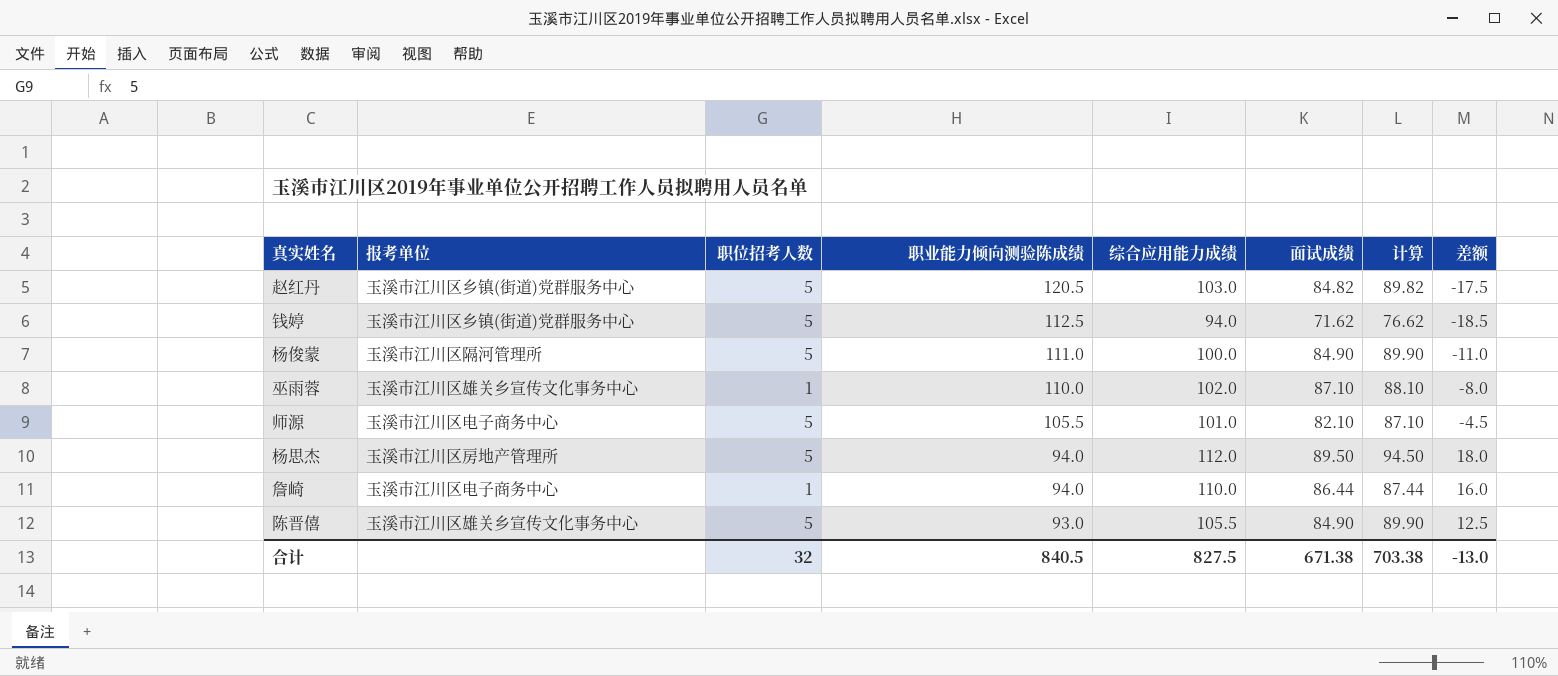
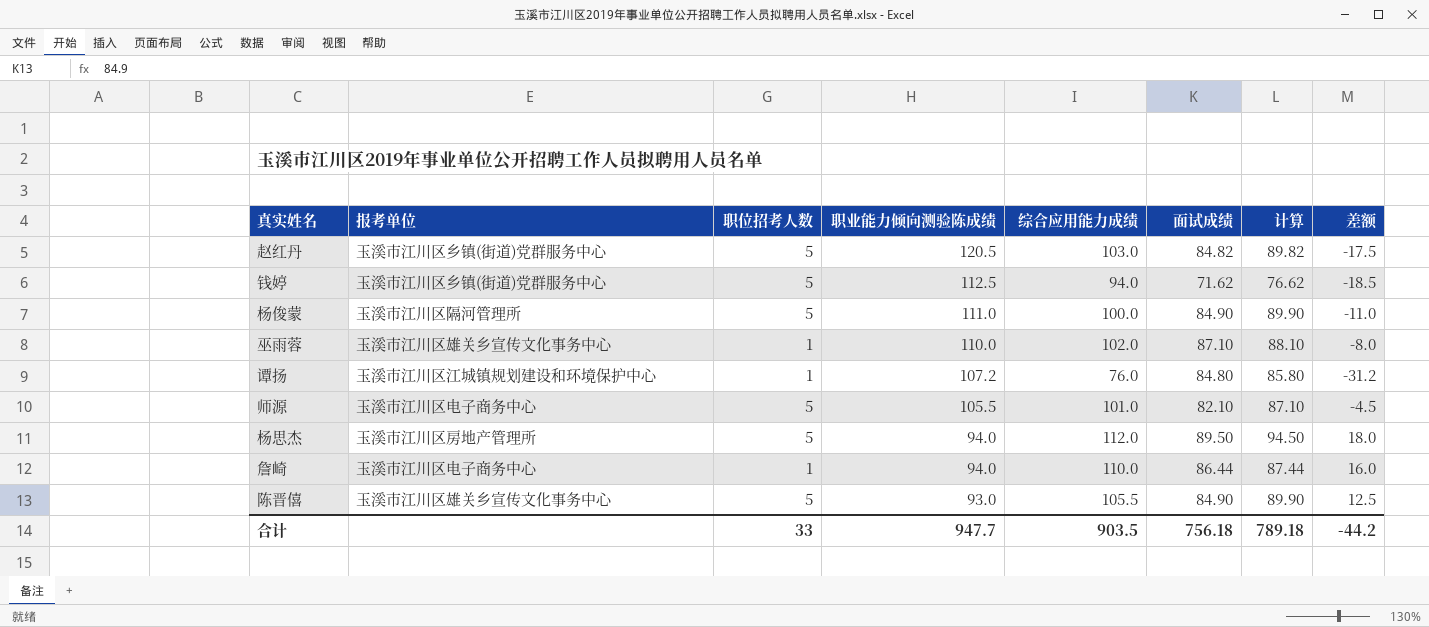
row 谭扬: none -> 玉溪市江川区江城镇规划建设和环境保护中心 | 1 | 107.2 | 76.0 | 84.80 | 85.80 | -31.2
合计 | 职位招考人数: 32 -> 33
合计 | 职业能力倾向测验陈成绩: 840.5 -> 947.7
合计 | 综合应用能力成绩: 827.5 -> 903.5
合计 | 面试成绩: 671.38 -> 756.18
合计 | 计算: 703.38 -> 789.18
合计 | 差额: -13.0 -> -44.2

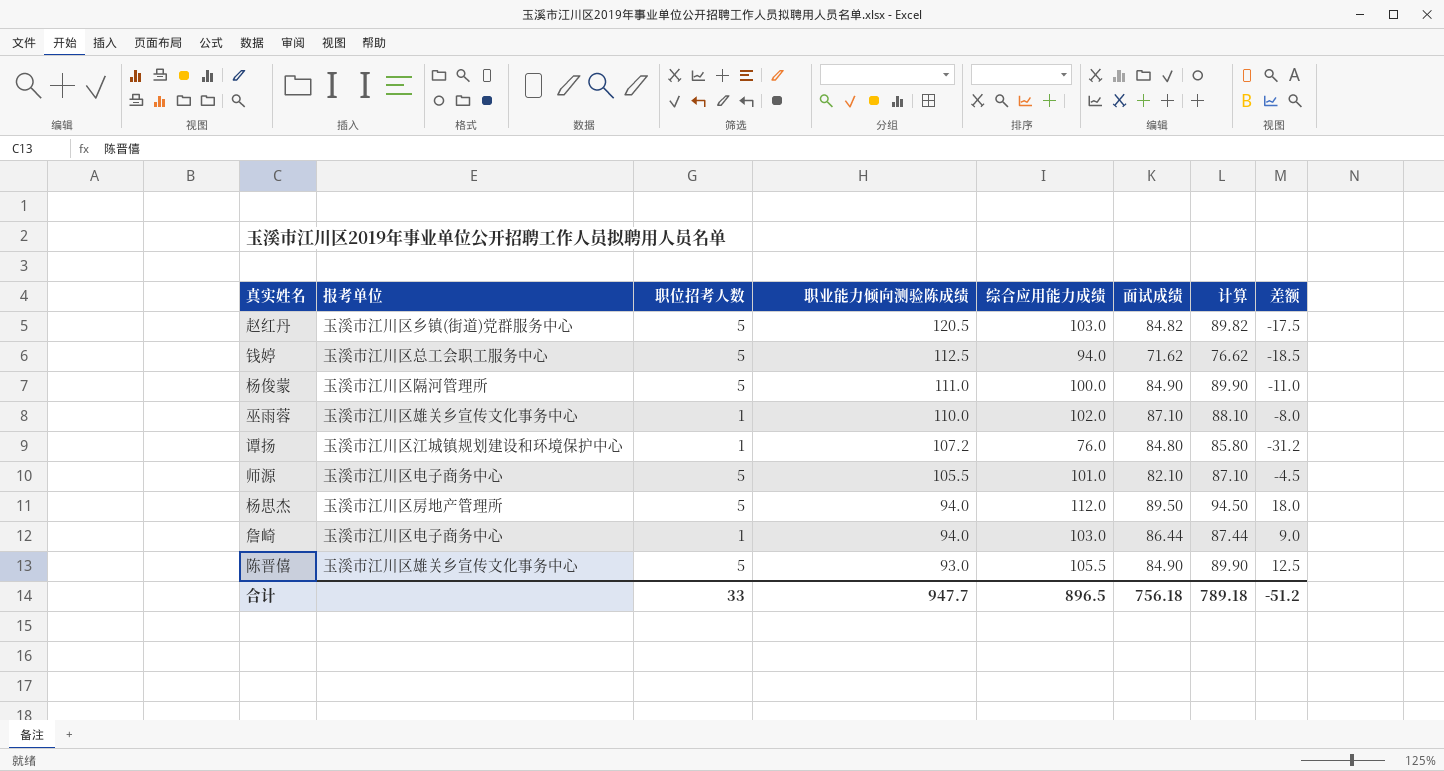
钱婷 | 报考单位: 玉溪市江川区乡镇(街道)党群服务中心 -> 玉溪市江川区总工会职工服务中心
詹崎 | 综合应用能力成绩: 110.0 -> 103.0
詹崎 | 差额: 16.0 -> 9.0
合计 | 综合应用能力成绩: 903.5 -> 896.5
合计 | 差额: -44.2 -> -51.2

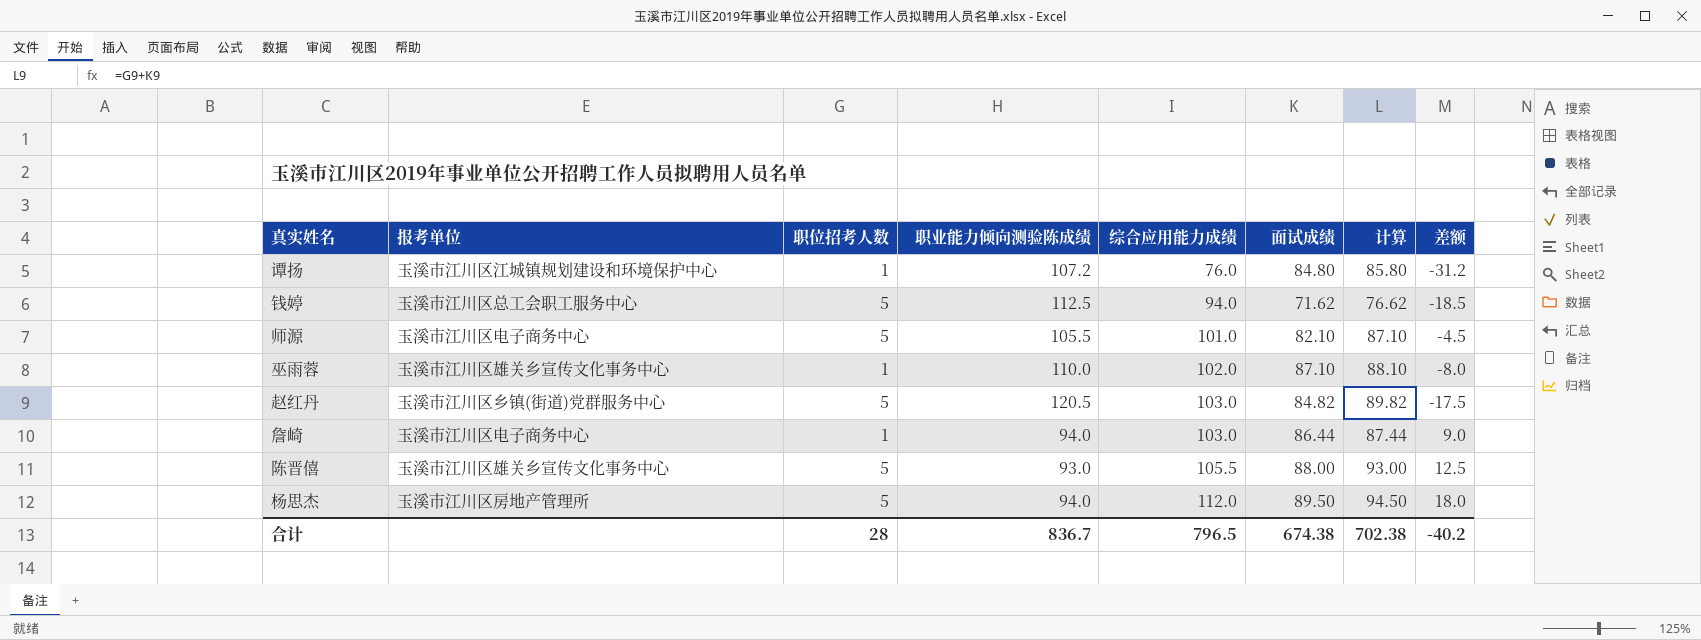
row order: 职业能力倾向测验陈成绩 descending -> 综合应用能力成绩 ascending
row 杨俊蒙: 玉溪市江川区隔河管理所 | 5 | 111.0 | 100.0 | 84.90 | 89.90 | -11.0 -> none
陈晋僖 | 面试成绩: 84.90 -> 88.00
陈晋僖 | 计算: 89.90 -> 93.00
合计 | 职位招考人数: 33 -> 28
合计 | 职业能力倾向测验陈成绩: 947.7 -> 836.7
合计 | 综合应用能力成绩: 896.5 -> 796.5
合计 | 面试成绩: 756.18 -> 674.38
合计 | 计算: 789.18 -> 702.38
合计 | 差额: -51.2 -> -40.2

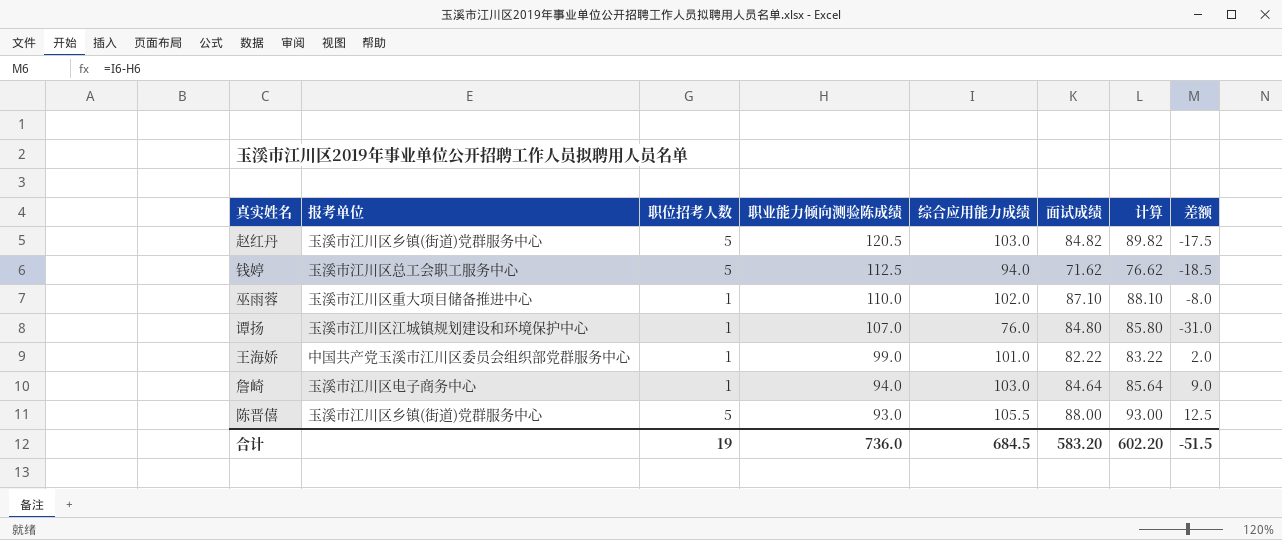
row order: 综合应用能力成绩 ascending -> 职业能力倾向测验陈成绩 descending
row 师源: 玉溪市江川区电子商务中心 | 5 | 105.5 | 101.0 | 82.10 | 87.10 | -4.5 -> none
row 杨思杰: 玉溪市江川区房地产管理所 | 5 | 94.0 | 112.0 | 89.50 | 94.50 | 18.0 -> none
巫雨蓉 | 报考单位: 玉溪市江川区雄关乡宣传文化事务中心 -> 玉溪市江川区重大项目储备推进中心
谭扬 | 职业能力倾向测验陈成绩: 107.2 -> 107.0
谭扬 | 差额: -31.2 -> -31.0
row 王海娇: none -> 中国共产党玉溪市江川区委员会组织部党群服务中心 | 1 | 99.0 | 101.0 | 82.22 | 83.22 | 2.0
詹崎 | 面试成绩: 86.44 -> 84.64
詹崎 | 计算: 87.44 -> 85.64
陈晋僖 | 报考单位: 玉溪市江川区雄关乡宣传文化事务中心 -> 玉溪市江川区乡镇(街道)党群服务中心
合计 | 职位招考人数: 28 -> 19
合计 | 职业能力倾向测验陈成绩: 836.7 -> 736.0
合计 | 综合应用能力成绩: 796.5 -> 684.5
合计 | 面试成绩: 674.38 -> 583.20
合计 | 计算: 702.38 -> 602.20
合计 | 差额: -40.2 -> -51.5

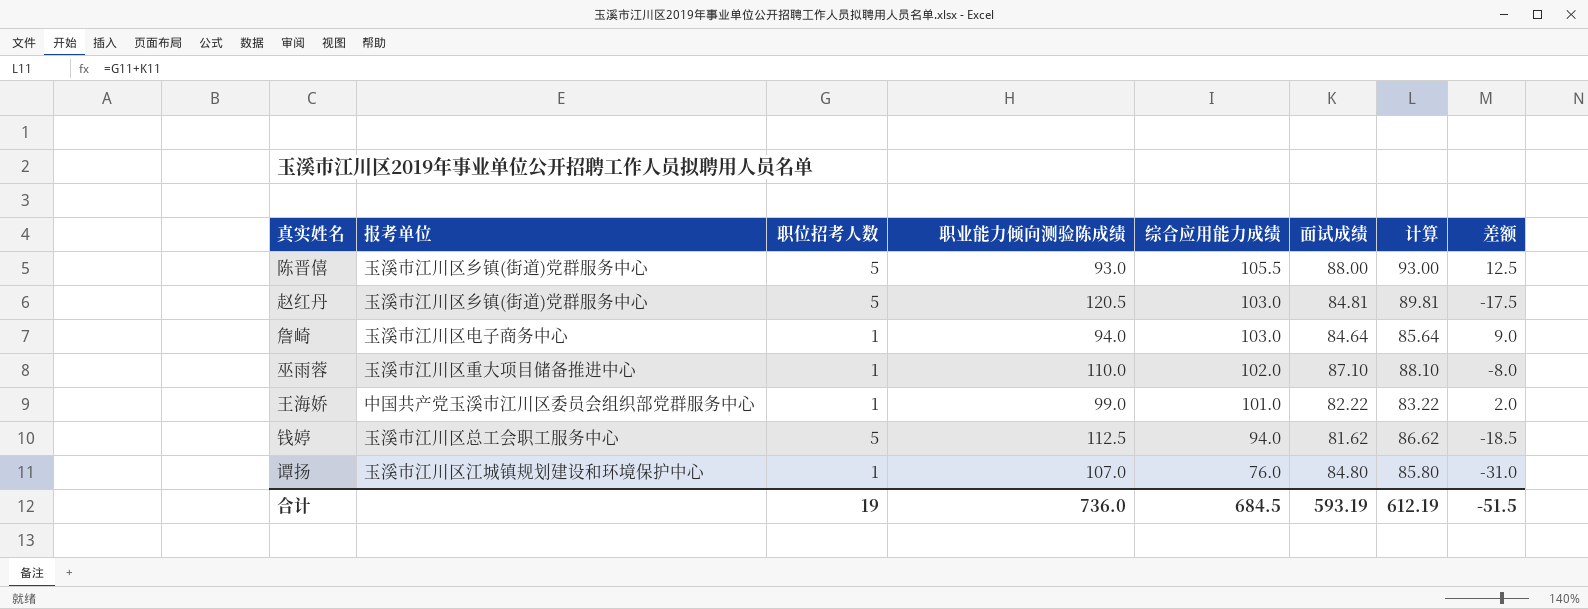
row order: 职业能力倾向测验陈成绩 descending -> 综合应用能力成绩 descending
赵红丹 | 面试成绩: 84.82 -> 84.81
赵红丹 | 计算: 89.82 -> 89.81
钱婷 | 面试成绩: 71.62 -> 81.62
钱婷 | 计算: 76.62 -> 86.62
合计 | 面试成绩: 583.20 -> 593.19
合计 | 计算: 602.20 -> 612.19

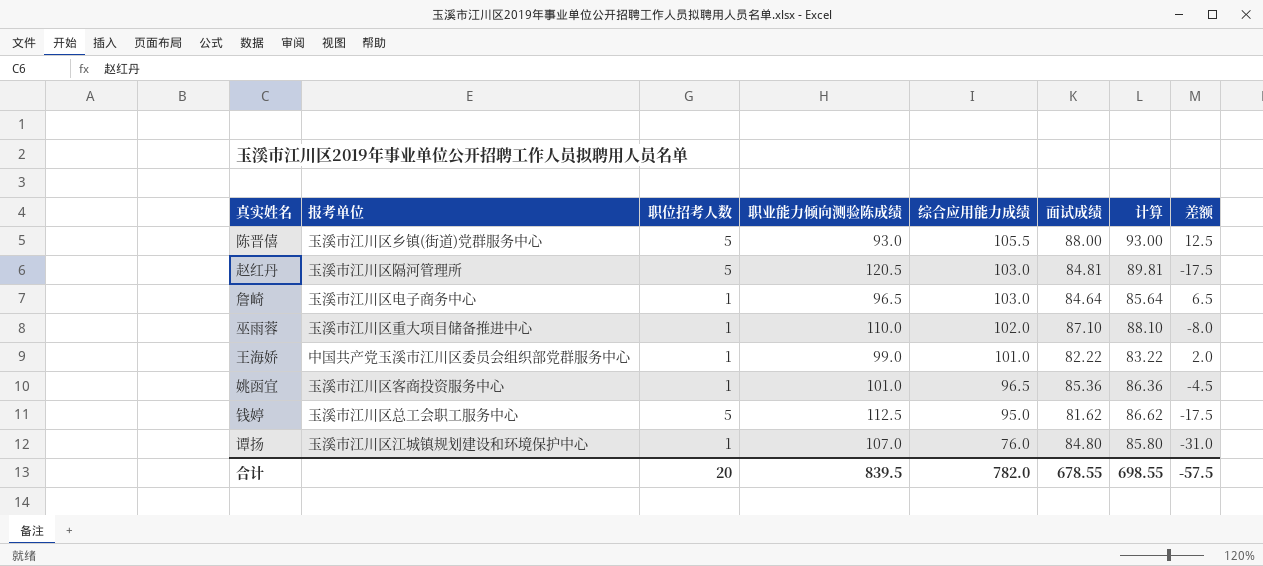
赵红丹 | 报考单位: 玉溪市江川区乡镇(街道)党群服务中心 -> 玉溪市江川区隔河管理所
詹崎 | 职业能力倾向测验陈成绩: 94.0 -> 96.5
詹崎 | 差额: 9.0 -> 6.5
row 姚函宜: none -> 玉溪市江川区客商投资服务中心 | 1 | 101.0 | 96.5 | 85.36 | 86.36 | -4.5
钱婷 | 综合应用能力成绩: 94.0 -> 95.0
钱婷 | 差额: -18.5 -> -17.5
合计 | 职位招考人数: 19 -> 20
合计 | 职业能力倾向测验陈成绩: 736.0 -> 839.5
合计 | 综合应用能力成绩: 684.5 -> 782.0
合计 | 面试成绩: 593.19 -> 678.55
合计 | 计算: 612.19 -> 698.55
合计 | 差额: -51.5 -> -57.5

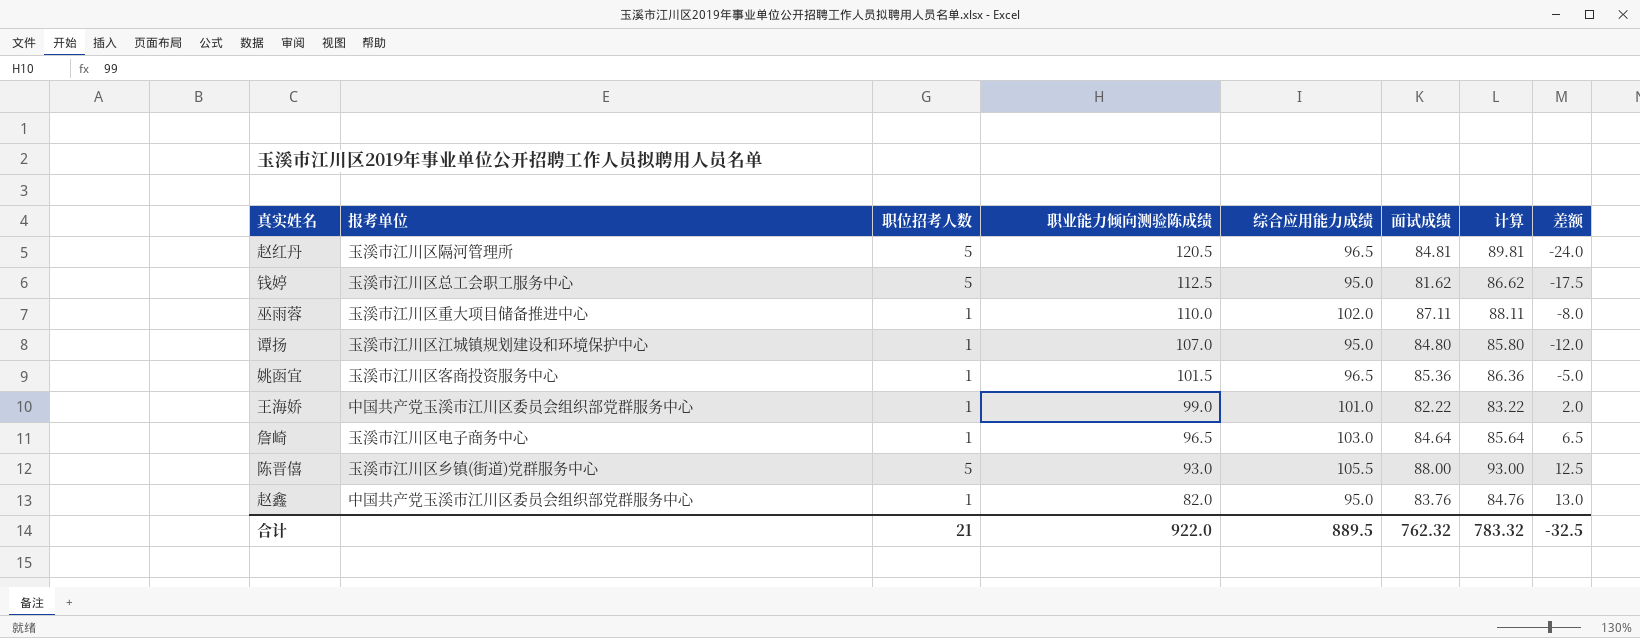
row order: 综合应用能力成绩 descending -> 职业能力倾向测验陈成绩 descending
赵红丹 | 综合应用能力成绩: 103.0 -> 96.5
赵红丹 | 差额: -17.5 -> -24.0
巫雨蓉 | 面试成绩: 87.10 -> 87.11
巫雨蓉 | 计算: 88.10 -> 88.11
谭扬 | 综合应用能力成绩: 76.0 -> 95.0
谭扬 | 差额: -31.0 -> -12.0
姚函宜 | 职业能力倾向测验陈成绩: 101.0 -> 101.5
姚函宜 | 差额: -4.5 -> -5.0
row 赵鑫: none -> 中国共产党玉溪市江川区委员会组织部党群服务中心 | 1 | 82.0 | 95.0 | 83.76 | 84.76 | 13.0
合计 | 职位招考人数: 20 -> 21
合计 | 职业能力倾向测验陈成绩: 839.5 -> 922.0
合计 | 综合应用能力成绩: 782.0 -> 889.5
合计 | 面试成绩: 678.55 -> 762.32
合计 | 计算: 698.55 -> 783.32
合计 | 差额: -57.5 -> -32.5

